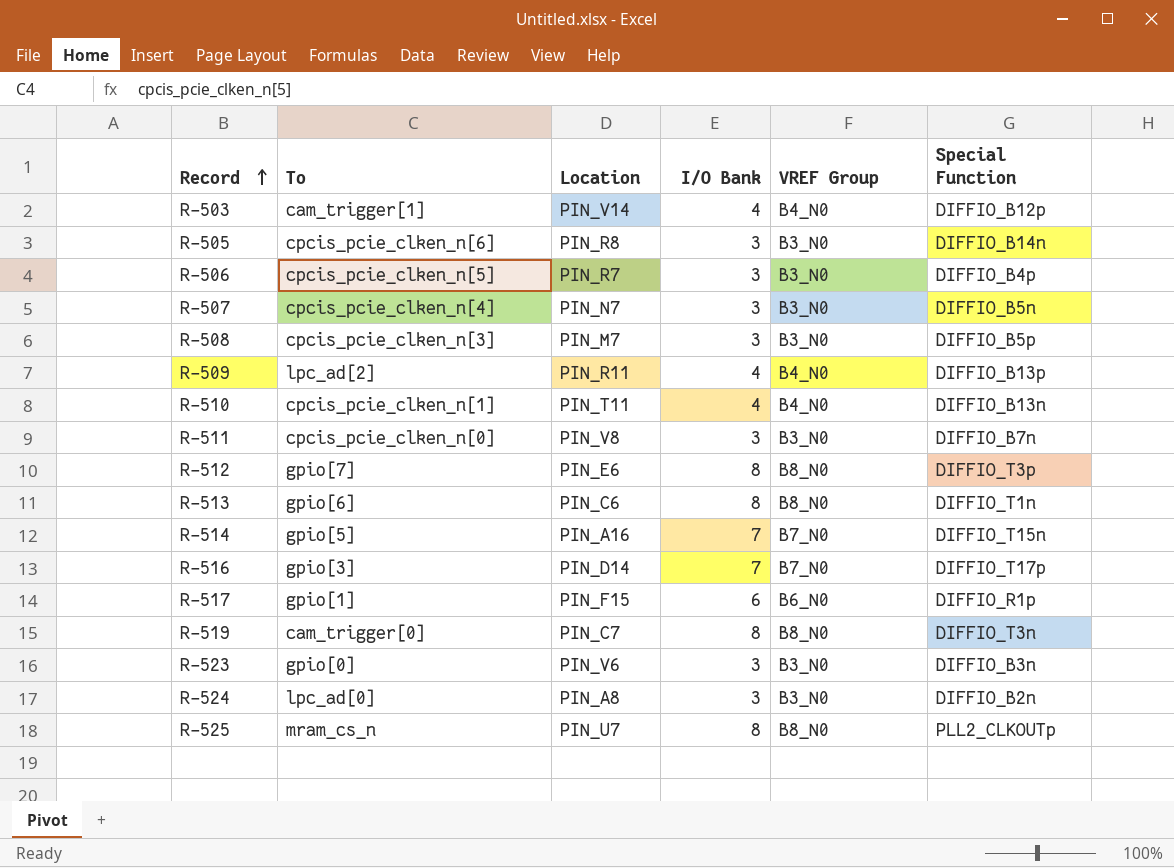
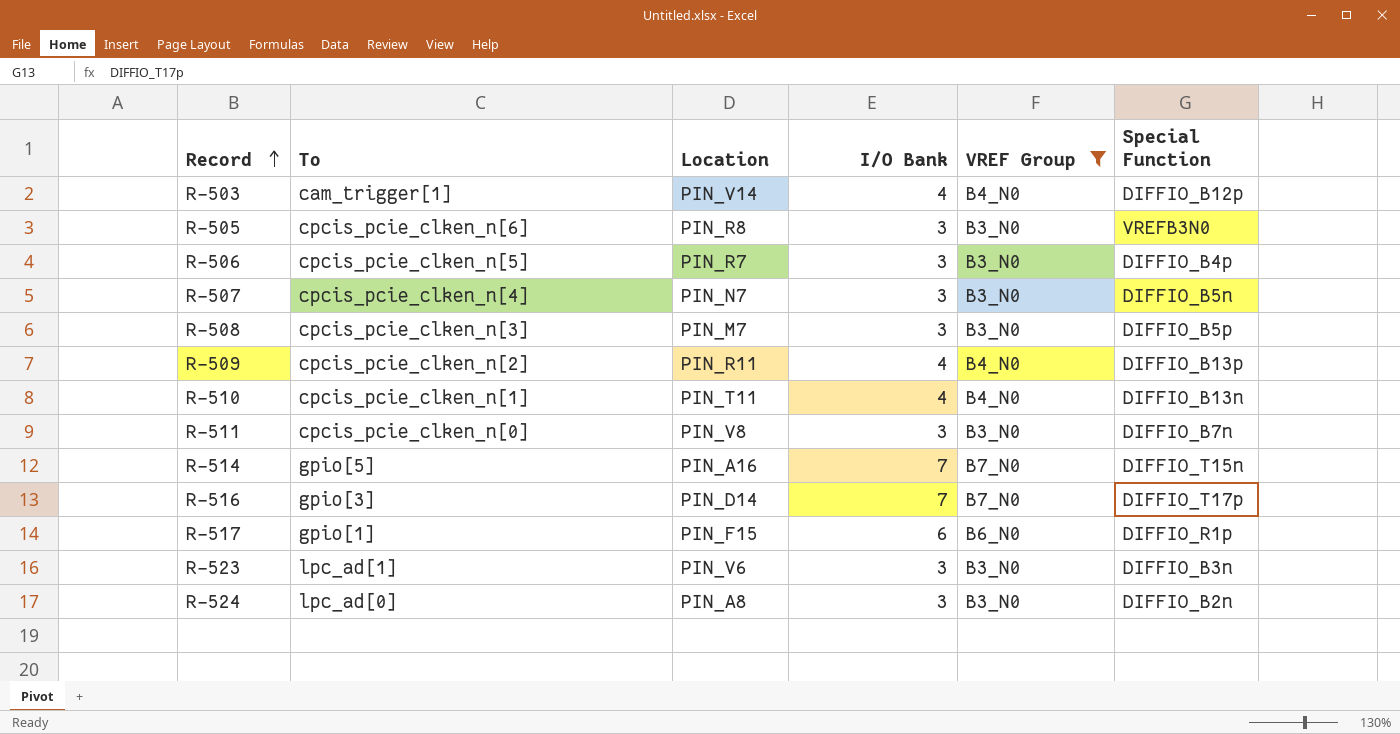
filter: none -> VREF Group != B8_N0
R-505 | Special Function: DIFFIO_B14n -> VREFB3N0
R-509 | To: lpc_ad[2] -> cpcis_pcie_clken_n[2]
R-523 | To: gpio[0] -> lpc_ad[1]

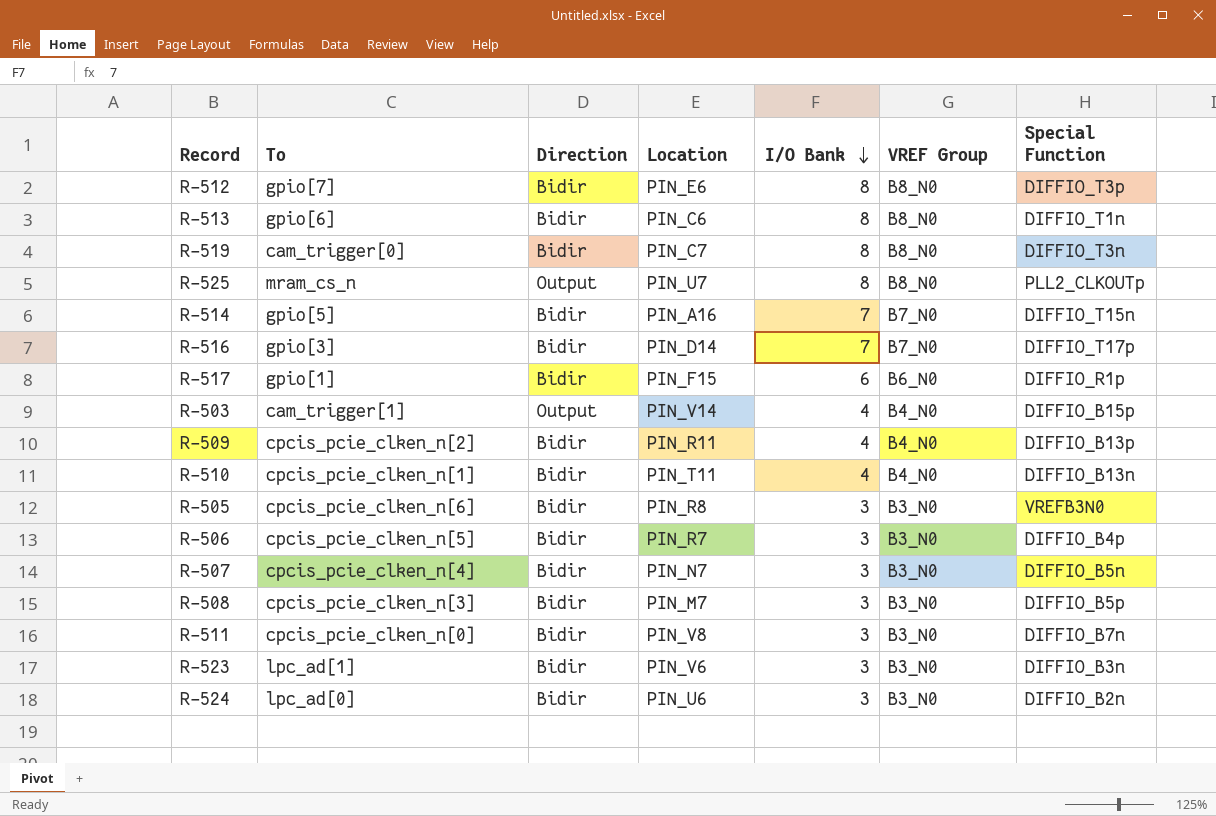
filter: VREF Group != B8_N0 -> none
row order: Record ascending -> I/O Bank descending
column Direction | position: none -> 3
R-503 | Special Function: DIFFIO_B12p -> DIFFIO_B15p
R-524 | Location: PIN_A8 -> PIN_U6

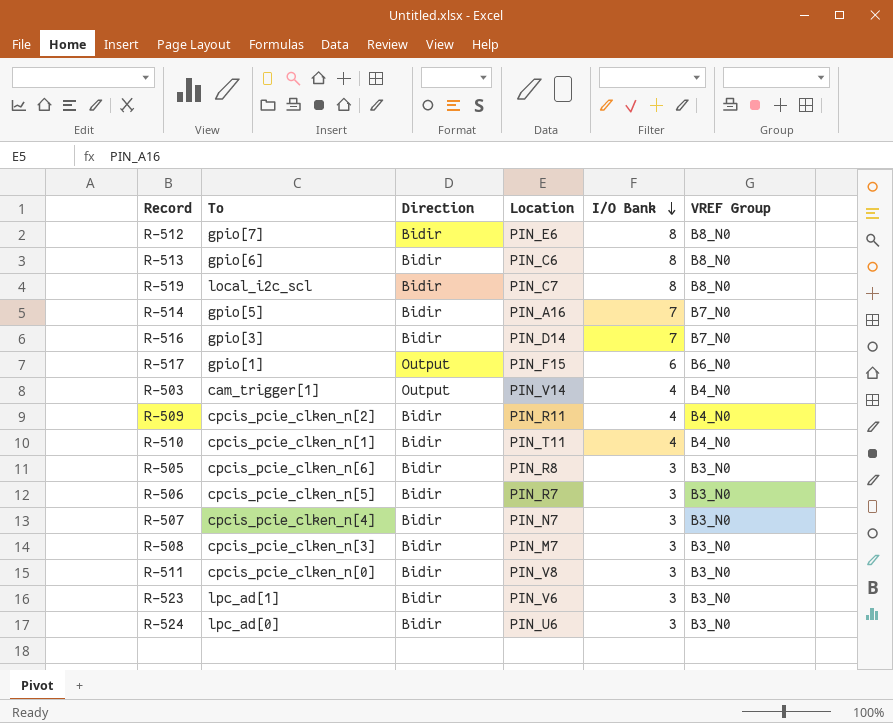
column Special Function | position: 7 -> none
row R-525: mram_cs_n | Output | PIN_U7 | 8 | B8_N0 | PLL2_CLKOUTp -> none
R-519 | To: cam_trigger[0] -> local_i2c_scl
R-517 | Direction: Bidir -> Output

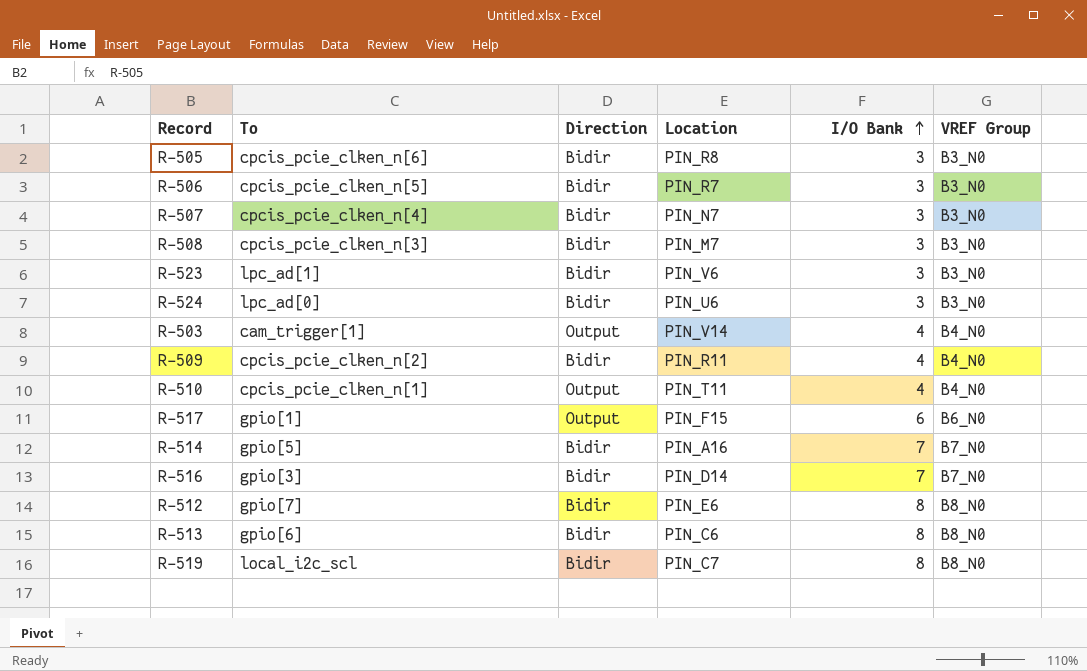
row order: I/O Bank descending -> I/O Bank ascending
row R-511: cpcis_pcie_clken_n[0] | Bidir | PIN_V8 | 3 | B3_N0 -> none
R-510 | Direction: Bidir -> Output

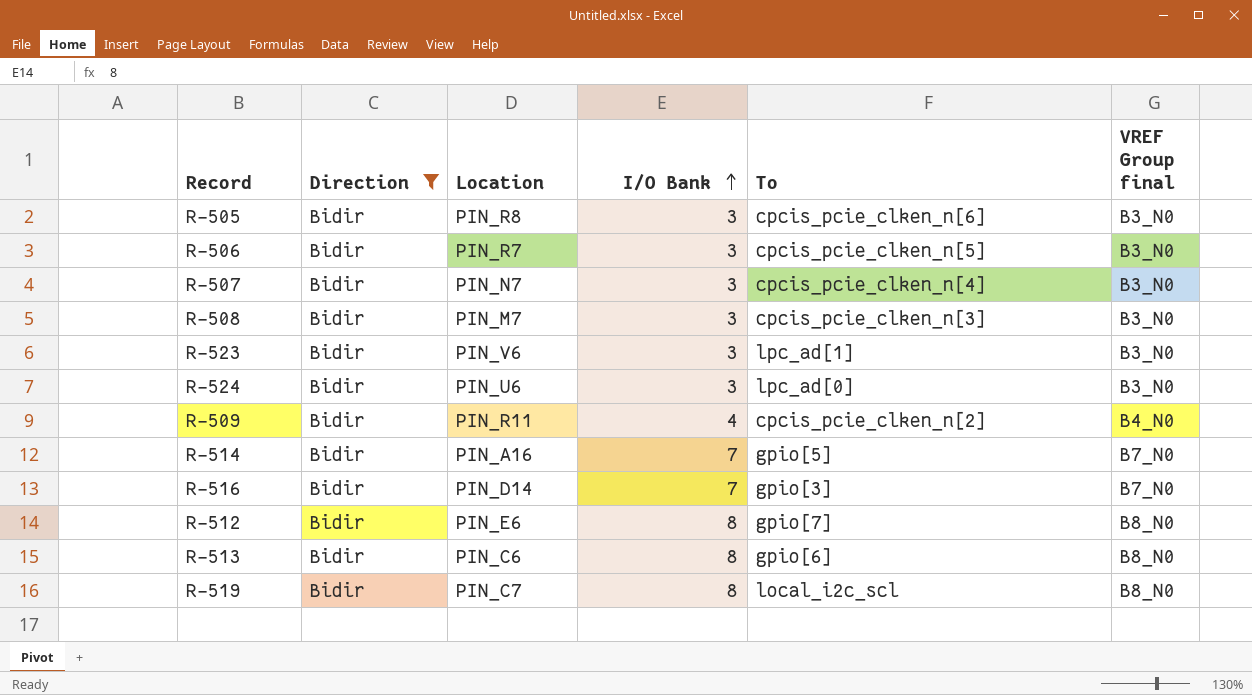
filter: none -> Direction = Bidir
column To | position: 2 -> 5
column name: VREF Group -> VREF Group final

